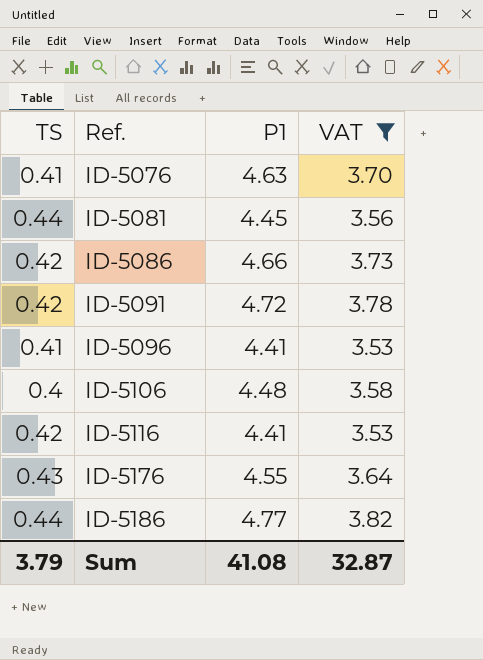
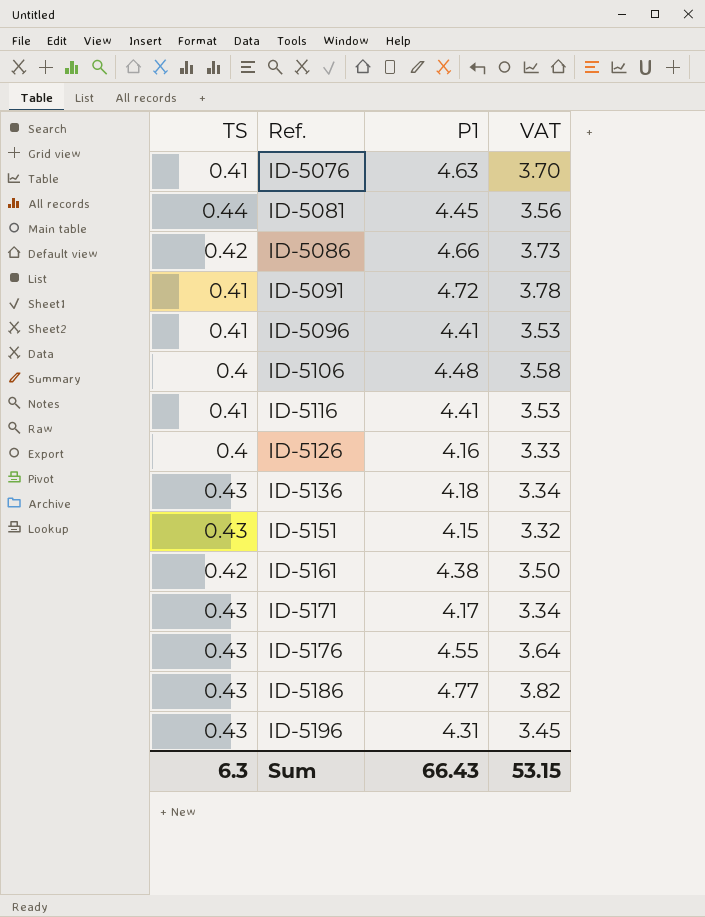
filter: VAT >= 3.53 -> none
ID-5091 | TS: 0.42 -> 0.41
ID-5116 | TS: 0.42 -> 0.41
ID-5186 | TS: 0.44 -> 0.43
Sum | TS: 3.79 -> 6.3
Sum | P1: 41.08 -> 66.43
Sum | VAT: 32.87 -> 53.15

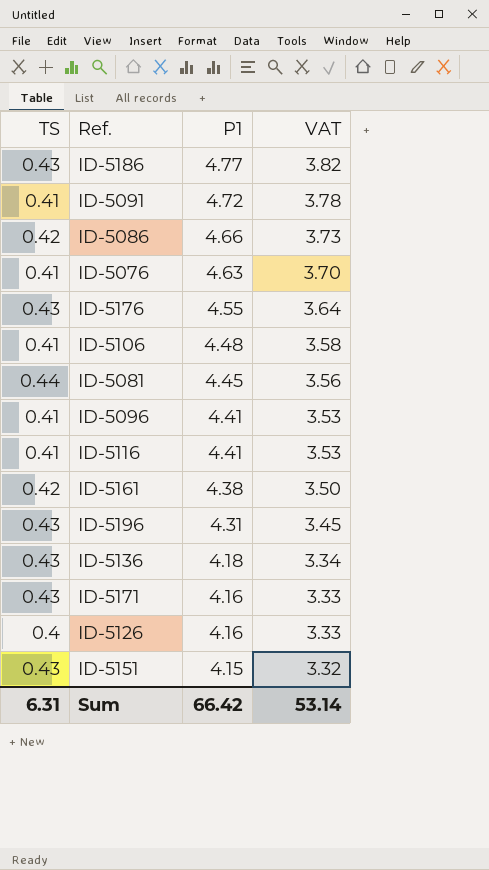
row order: Ref. ascending -> P1 descending
ID-5106 | TS: 0.4 -> 0.41
ID-5171 | P1: 4.17 -> 4.16
ID-5171 | VAT: 3.34 -> 3.33
Sum | TS: 6.3 -> 6.31
Sum | P1: 66.43 -> 66.42
Sum | VAT: 53.15 -> 53.14

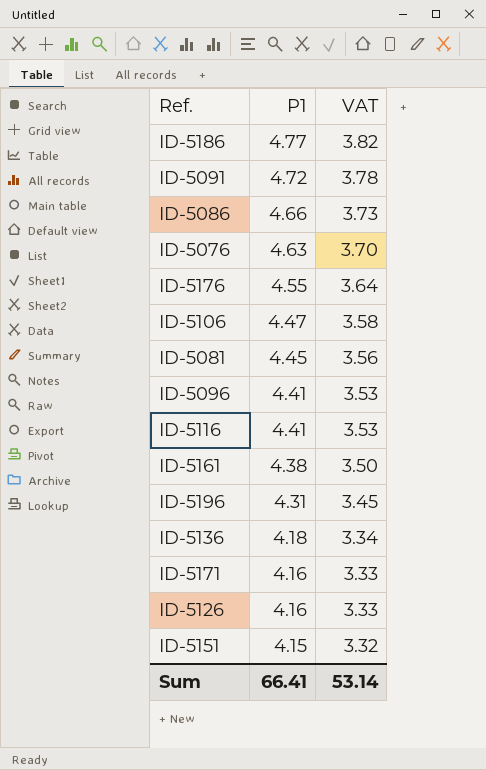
column TS | position: 1 -> none
ID-5106 | P1: 4.48 -> 4.47
Sum | P1: 66.42 -> 66.41

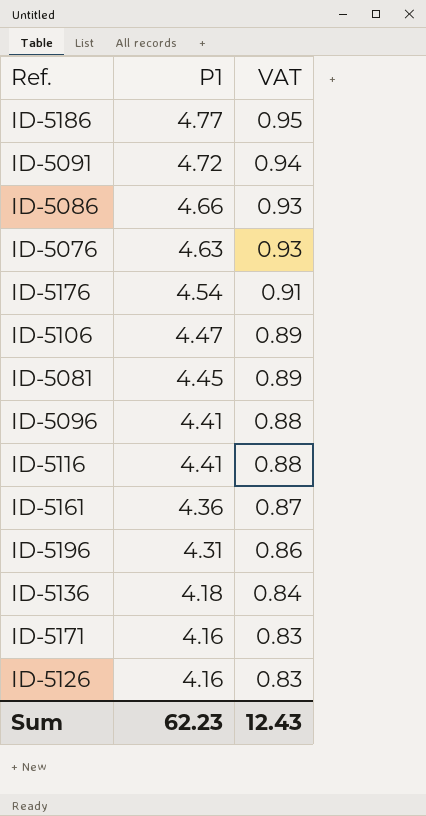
column VAT | formula: [P1] * 0.8 -> [P1] * 0.2
row ID-5151: 4.15 | 3.32 -> none
ID-5176 | P1: 4.55 -> 4.54
ID-5161 | P1: 4.38 -> 4.36
Sum | P1: 66.41 -> 62.23
Sum | VAT: 53.14 -> 12.43

